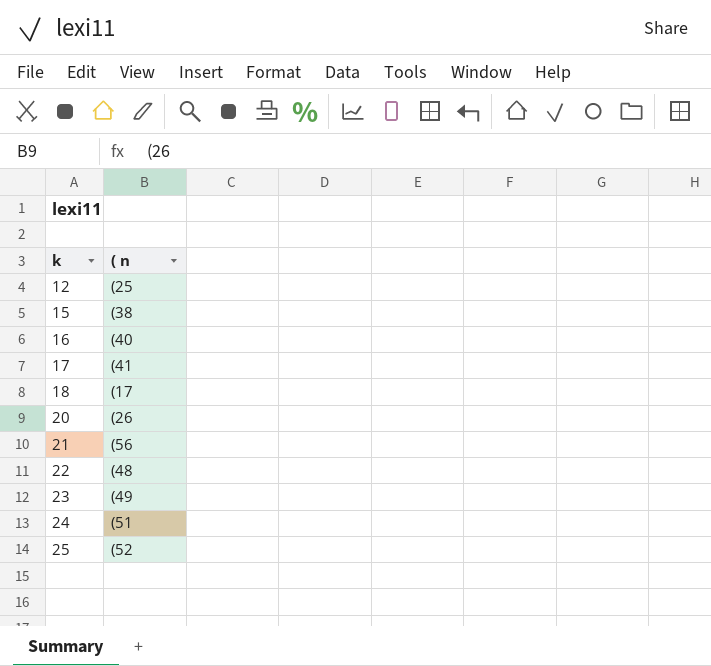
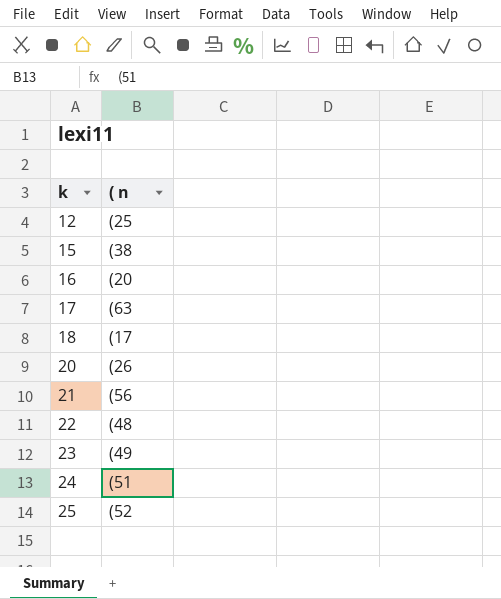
16 | ( n: (40 -> (20
17 | ( n: (41 -> (63

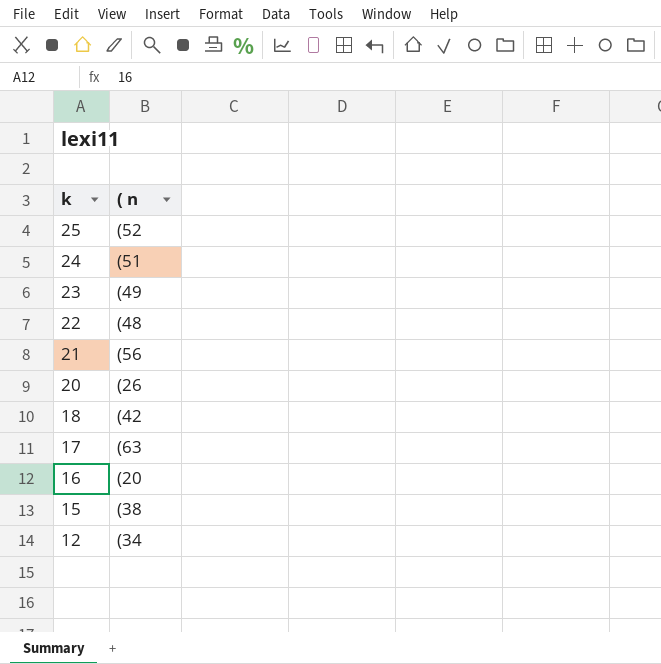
row order: k ascending -> k descending
18 | ( n: (17 -> (42
12 | ( n: (25 -> (34

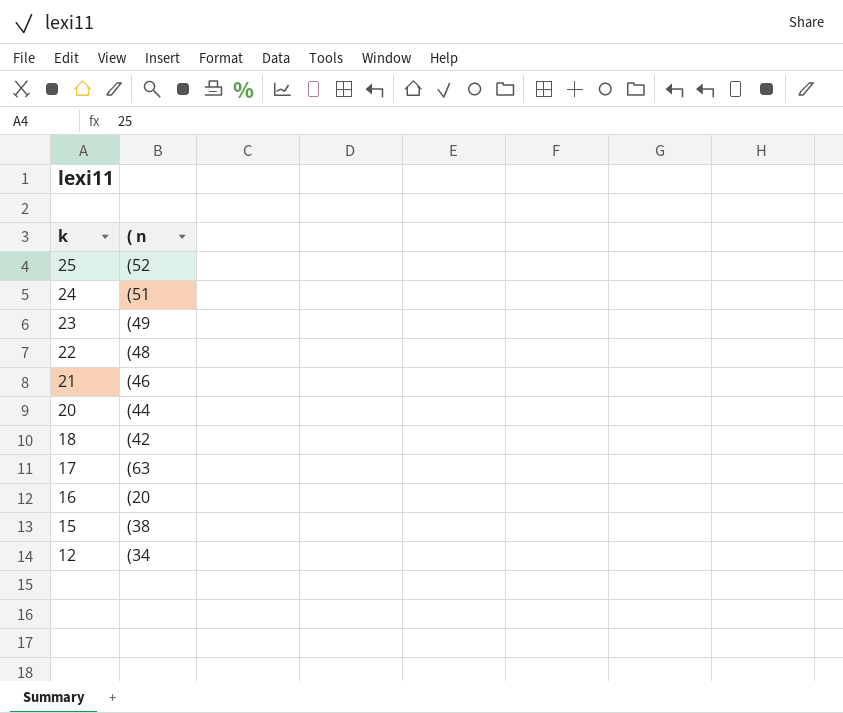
21 | ( n: (56 -> (46
20 | ( n: (26 -> (44

